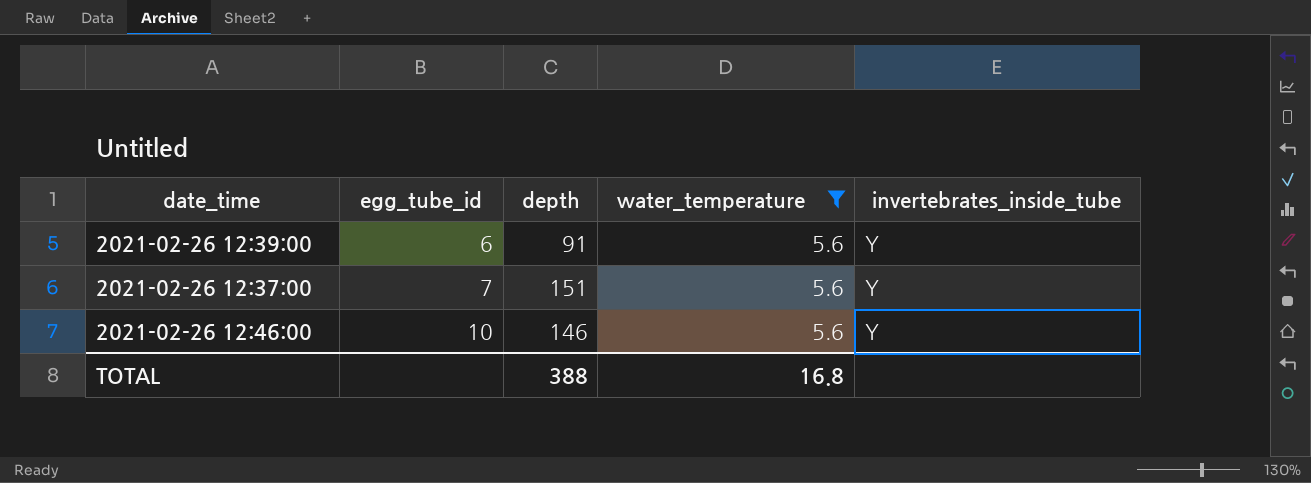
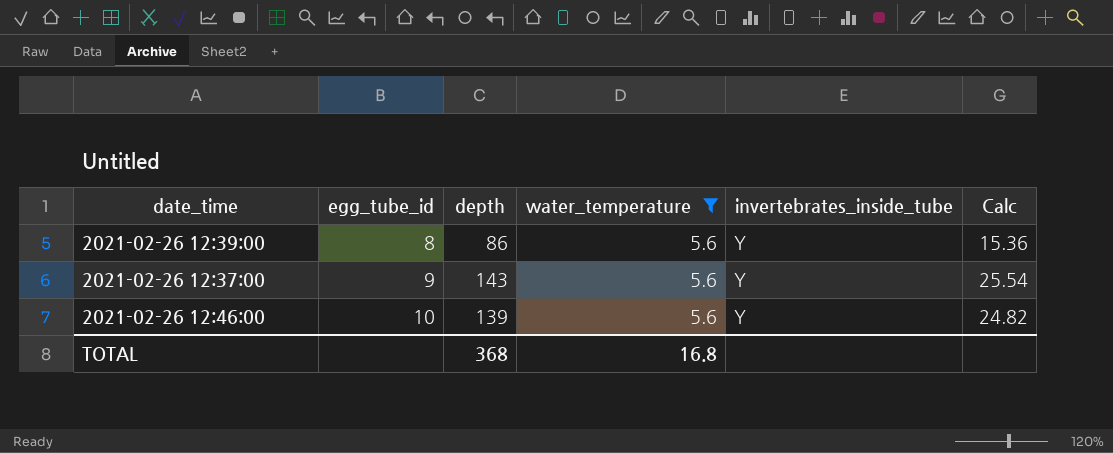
column Calc | formula: none -> [depth] / [water_temperature]
2021-02-26 12:39:00 | egg_tube_id: 6 -> 8
2021-02-26 12:39:00 | depth: 91 -> 86
2021-02-26 12:37:00 | egg_tube_id: 7 -> 9
2021-02-26 12:37:00 | depth: 151 -> 143
2021-02-26 12:46:00 | depth: 146 -> 139
TOTAL | depth: 388 -> 368

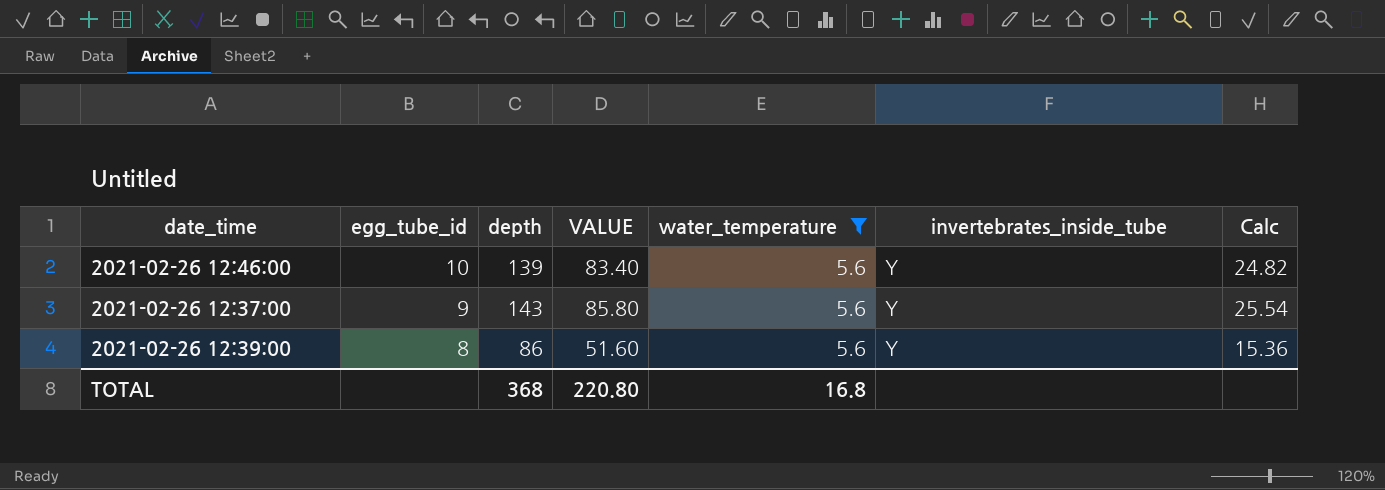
row order: egg_tube_id ascending -> egg_tube_id descending
column VALUE | formula: none -> [depth] * 0.6

